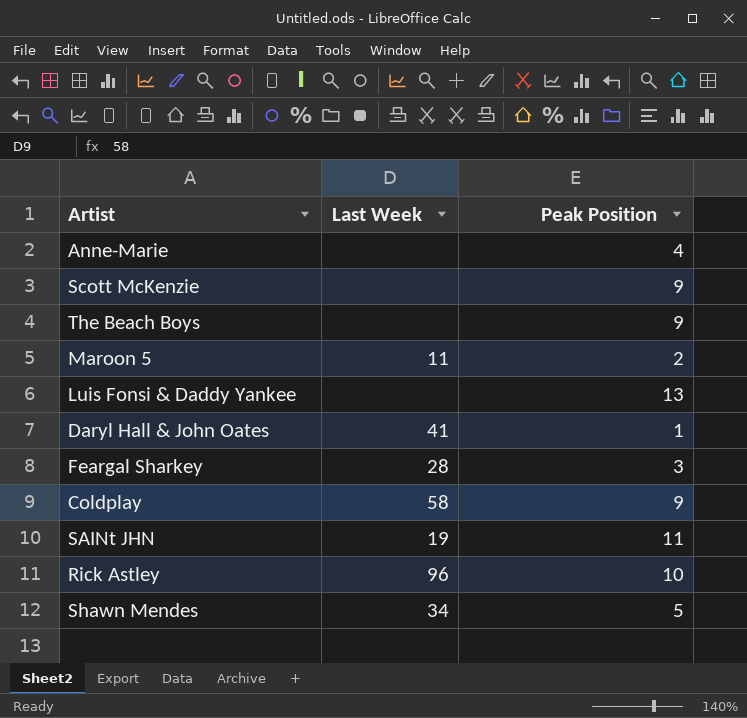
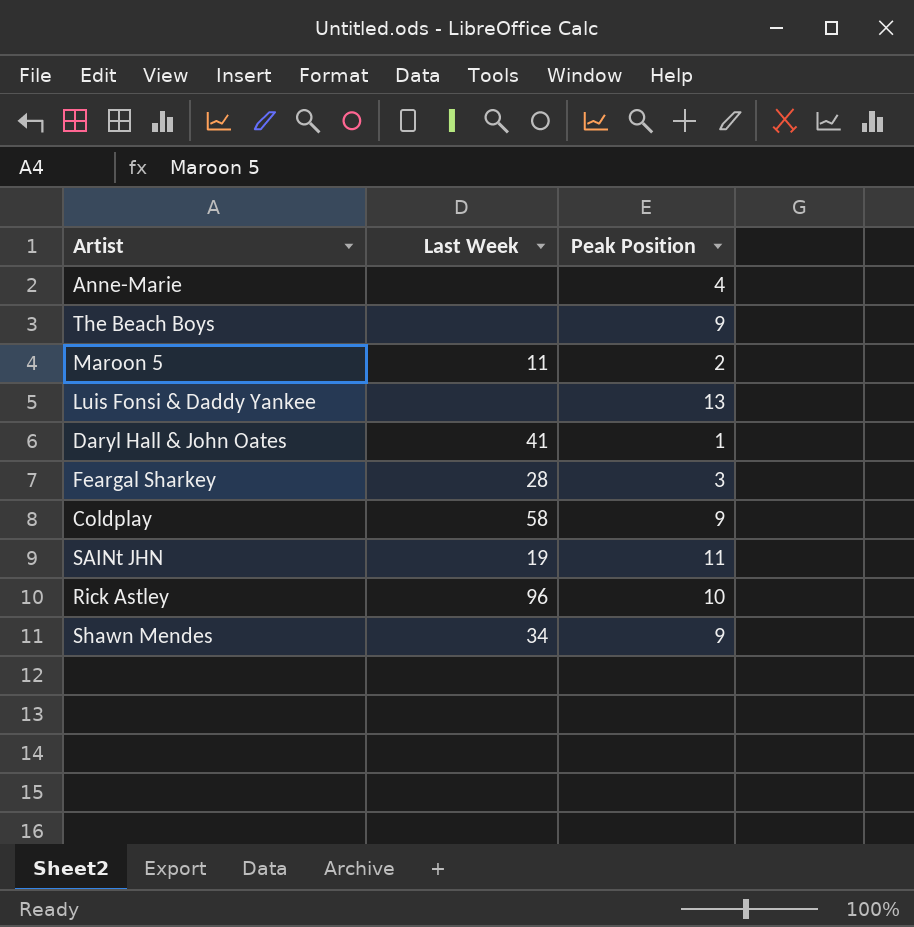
row Scott McKenzie: none | 9 -> none
Shawn Mendes | Peak Position: 5 -> 9

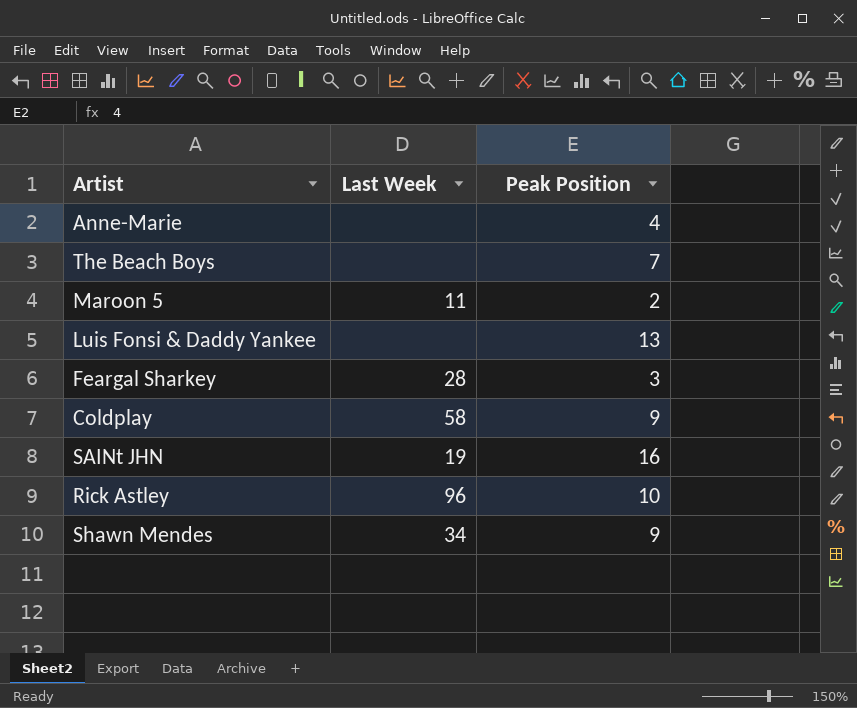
row Daryl Hall & John Oates: 41 | 1 -> none
The Beach Boys | Peak Position: 9 -> 7
SAINt JHN | Peak Position: 11 -> 16

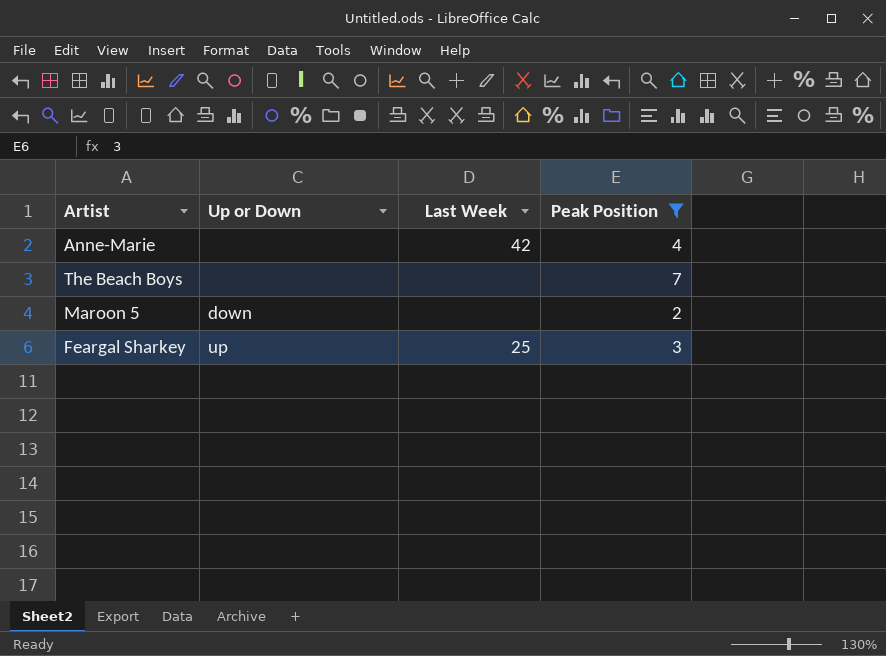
filter: none -> Peak Position <= 7
column Up or Down | position: none -> 2
Anne-Marie | Last Week: none -> 42
Maroon 5 | Last Week: 11 -> none
Feargal Sharkey | Last Week: 28 -> 25

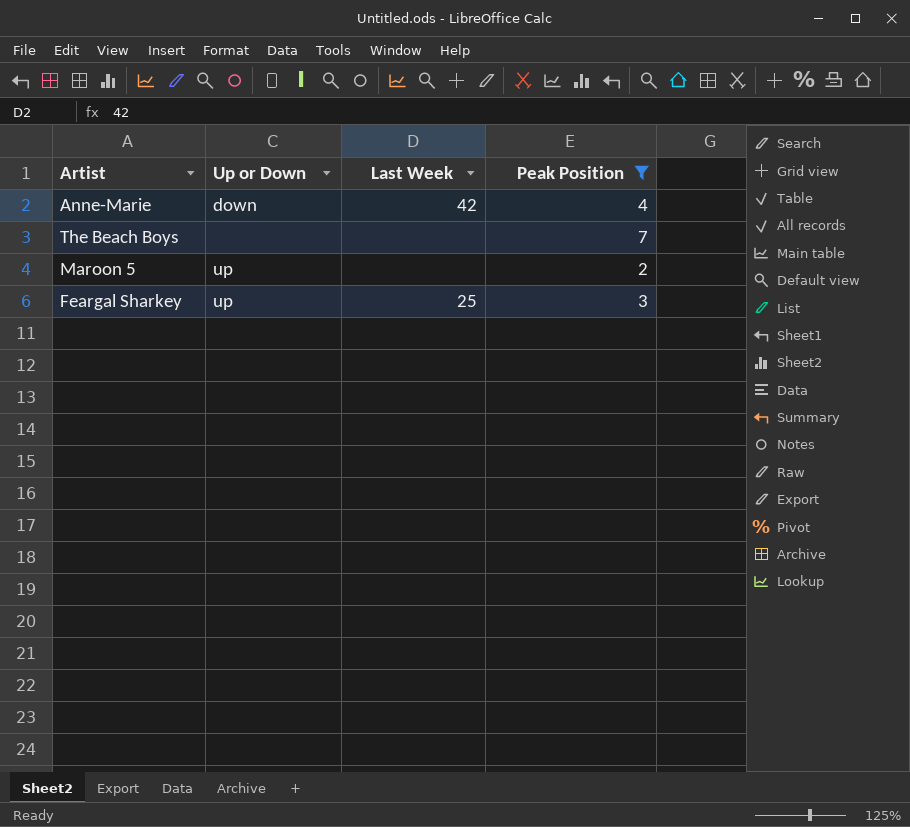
Anne-Marie | Up or Down: none -> down
Maroon 5 | Up or Down: down -> up

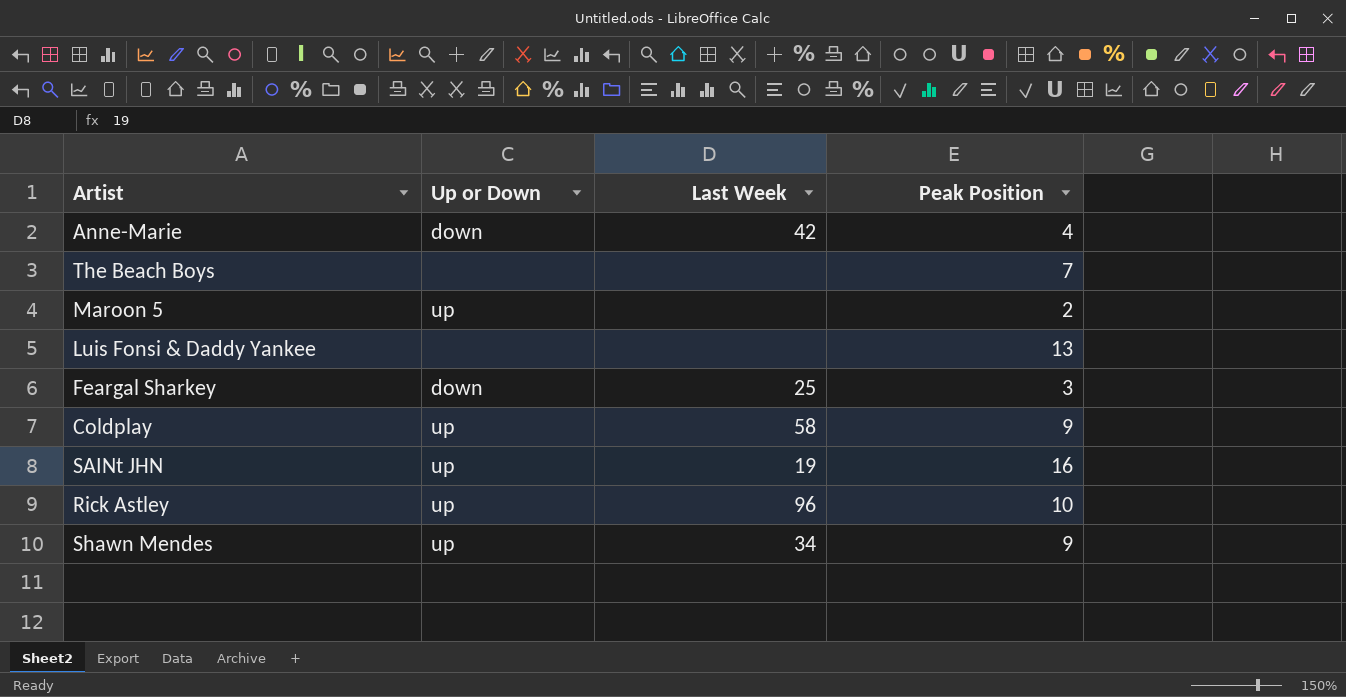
filter: Peak Position <= 7 -> none
Feargal Sharkey | Up or Down: up -> down

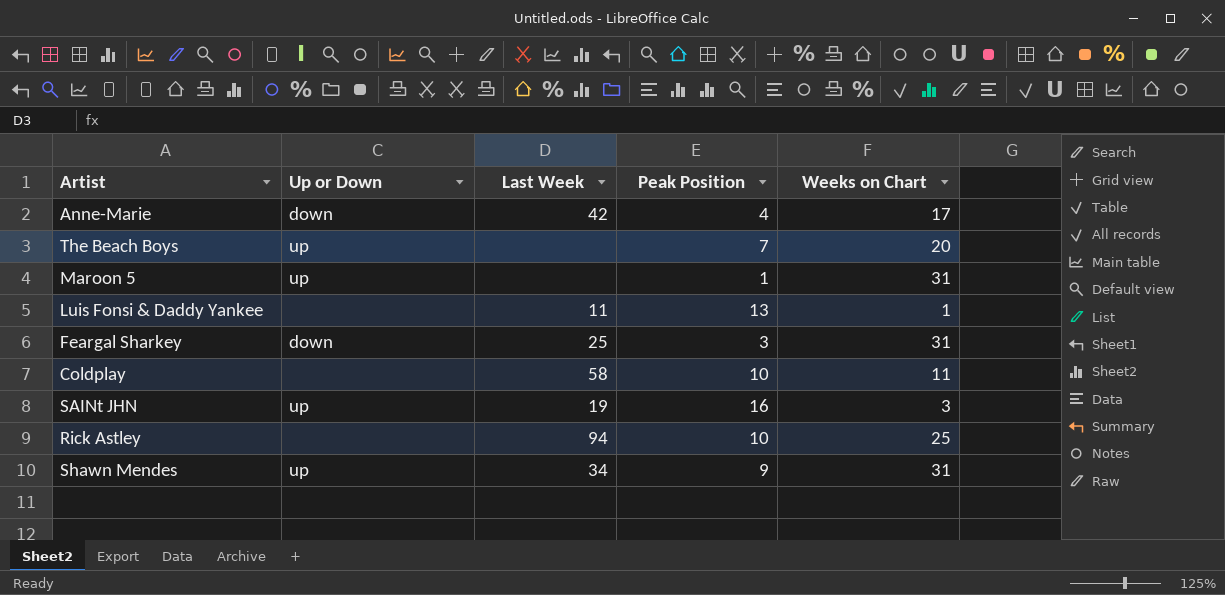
column Weeks on Chart | position: none -> 5
The Beach Boys | Up or Down: none -> up
Maroon 5 | Peak Position: 2 -> 1
Luis Fonsi & Daddy Yankee | Last Week: none -> 11
Coldplay | Up or Down: up -> none
Coldplay | Peak Position: 9 -> 10
Rick Astley | Up or Down: up -> none
Rick Astley | Last Week: 96 -> 94

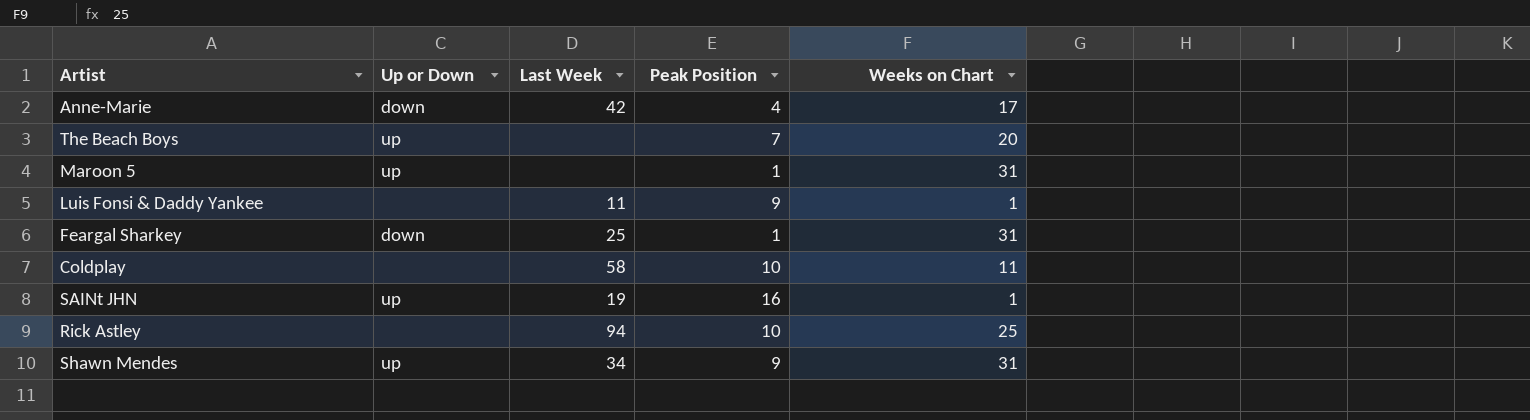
Luis Fonsi & Daddy Yankee | Peak Position: 13 -> 9
Feargal Sharkey | Peak Position: 3 -> 1
SAINt JHN | Weeks on Chart: 3 -> 1

